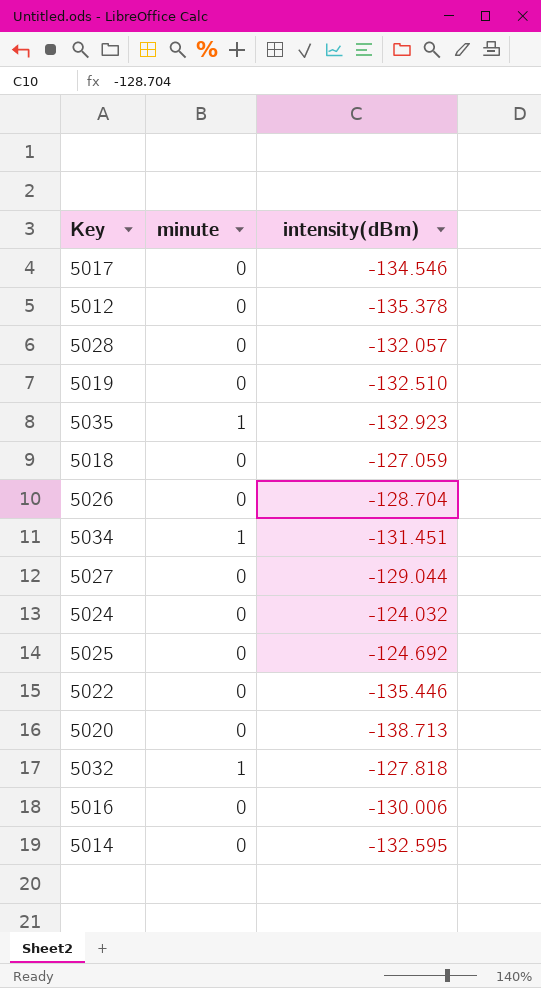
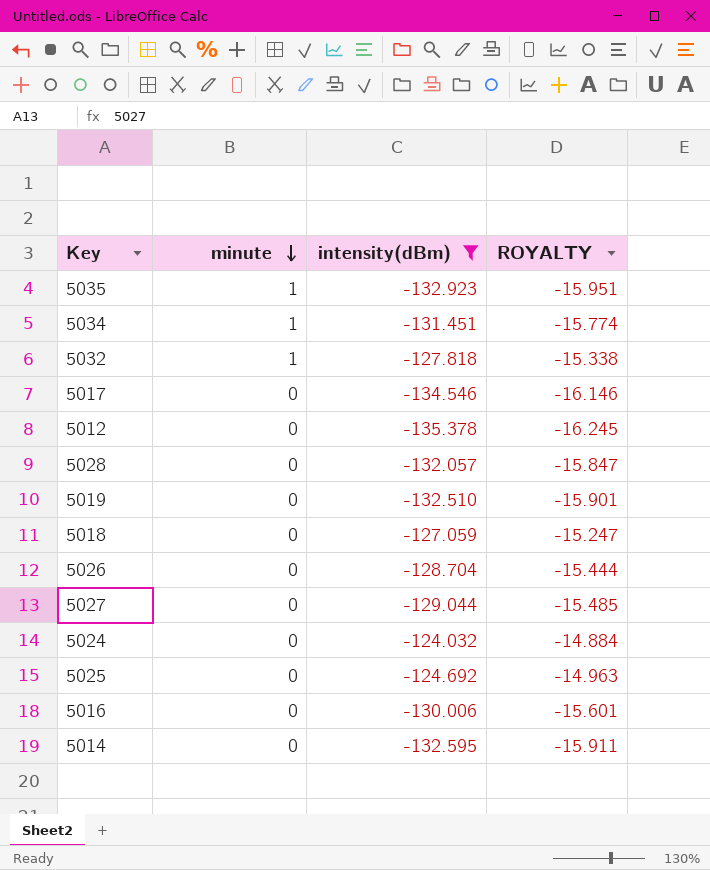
filter: none -> intensity(dBm) >= -135.378
row order: none -> minute descending
column ROYALTY | formula: none -> [intensity(dBm)] * 0.12

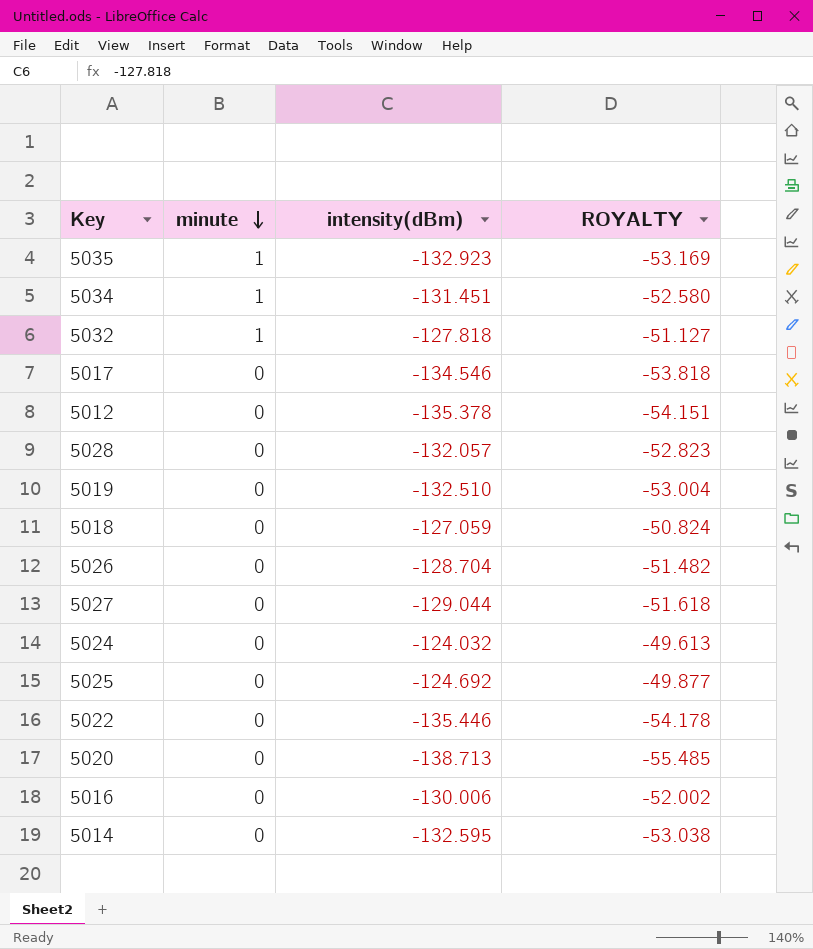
filter: intensity(dBm) >= -135.378 -> none
column ROYALTY | formula: [intensity(dBm)] * 0.12 -> [intensity(dBm)] * 0.4

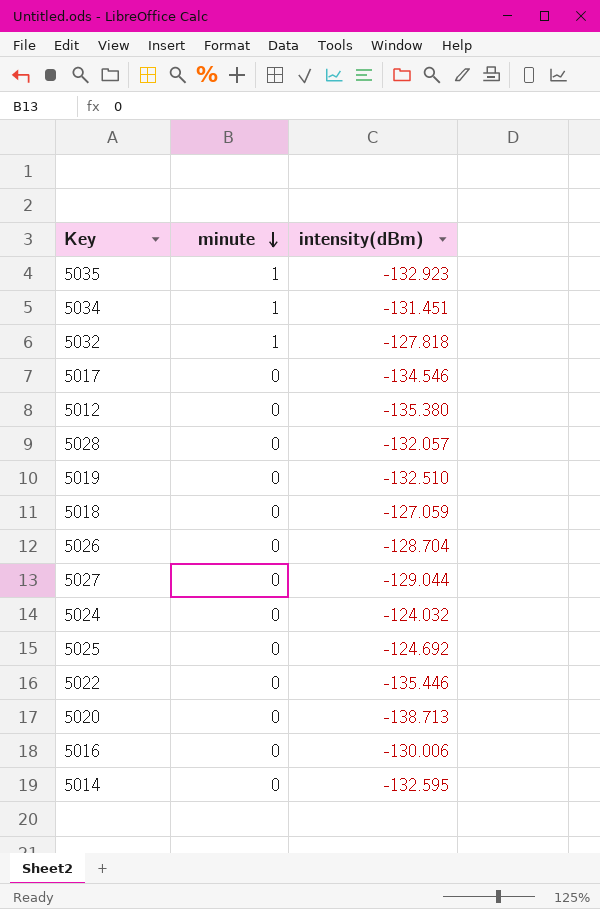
column ROYALTY | formula: [intensity(dBm)] * 0.4 -> none
5012 | intensity(dBm): -135.378 -> -135.380

